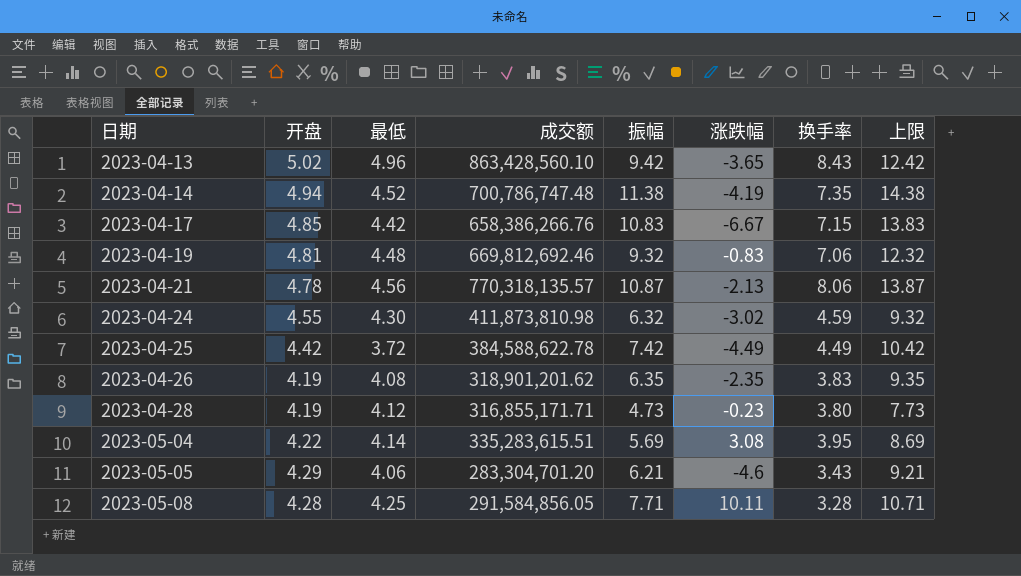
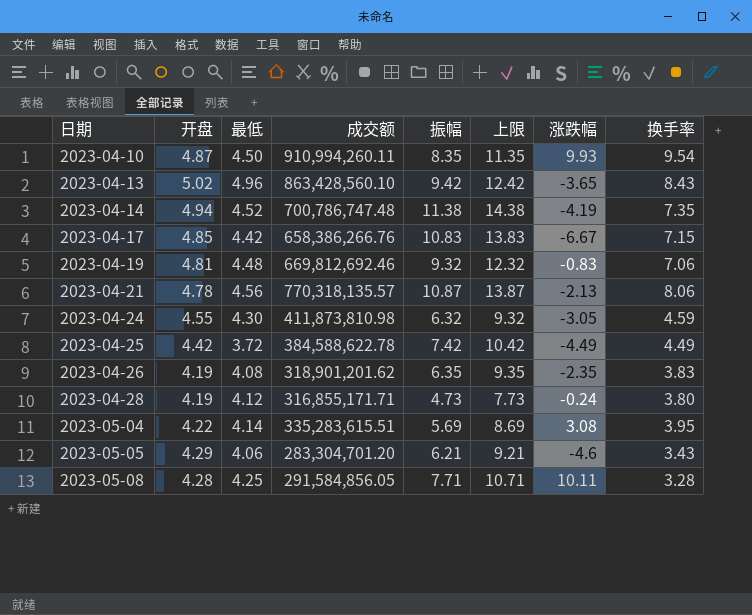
column 上限 | position: 8 -> 6
row 2023-04-10: none -> 4.87 | 4.50 | 910,994,260.11 | 8.35 | 11.35 | 9.93 | 9.54
2023-04-24 | 涨跌幅: -3.02 -> -3.05
2023-04-28 | 涨跌幅: -0.23 -> -0.24

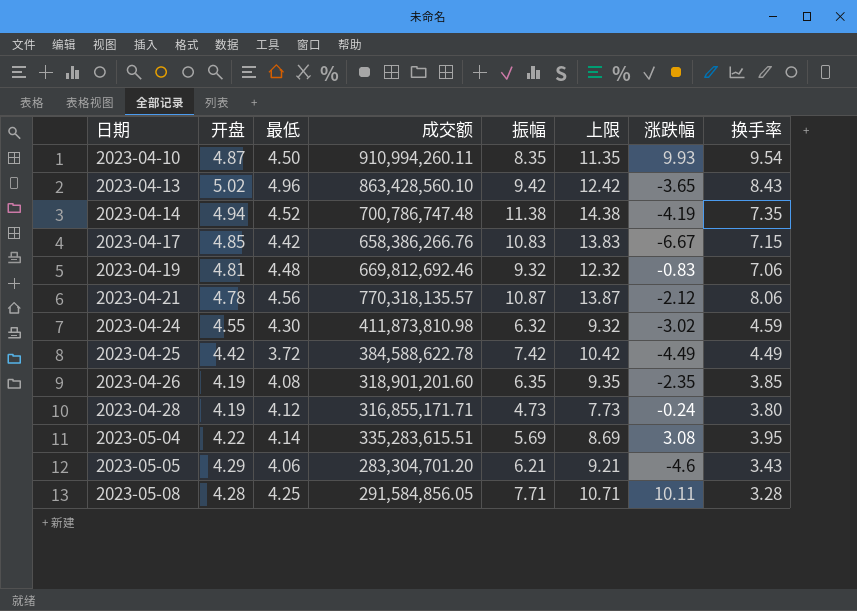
2023-04-21 | 涨跌幅: -2.13 -> -2.12
2023-04-24 | 涨跌幅: -3.05 -> -3.02
2023-04-26 | 成交额: 318,901,201.62 -> 318,901,201.60
2023-04-26 | 换手率: 3.83 -> 3.85

